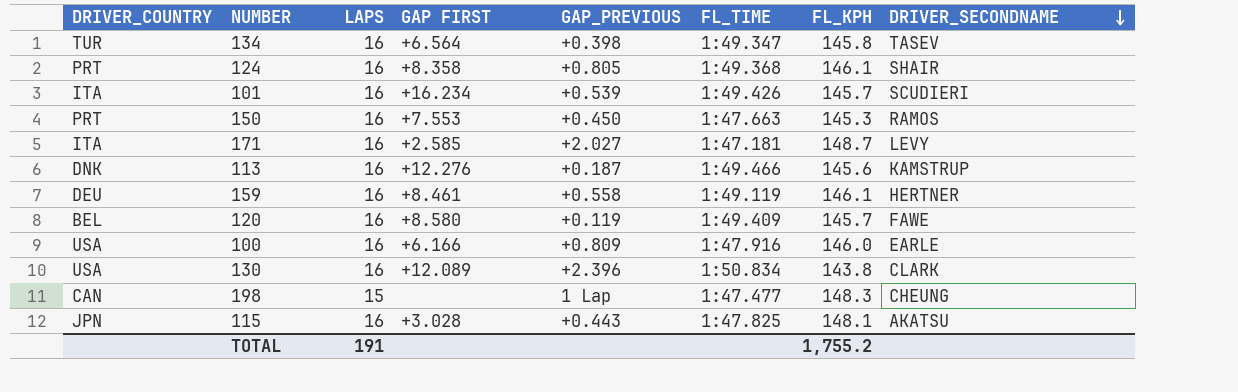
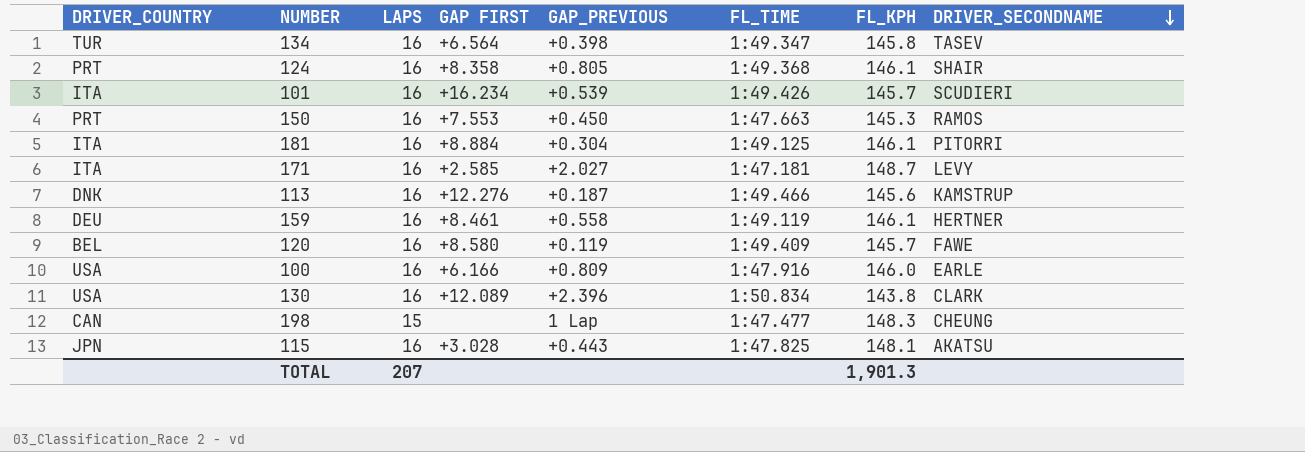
row 181: none -> ITA | 16 | +8.884 | +0.304 | 1:49.125 | 146.1 | PITORRI
TOTAL | LAPS: 191 -> 207
TOTAL | FL_KPH: 1,755.2 -> 1,901.3

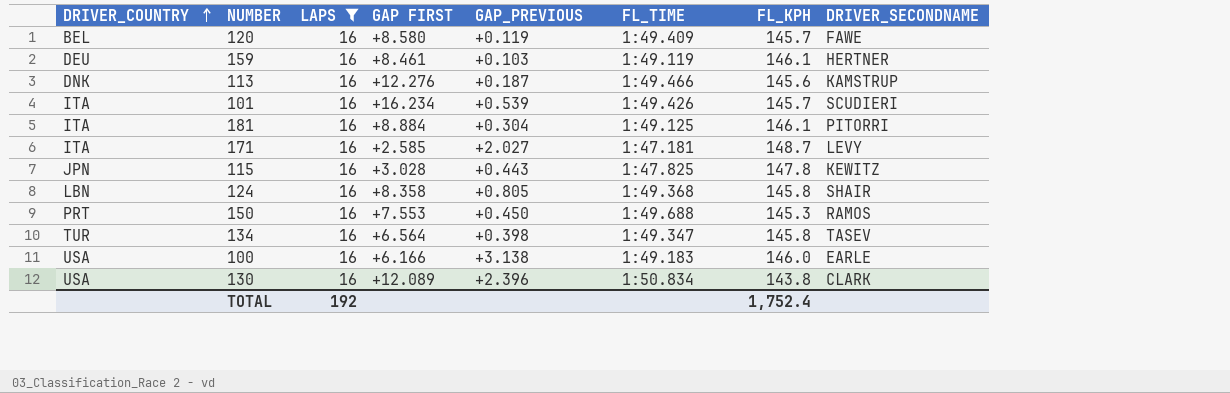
filter: none -> LAPS = 16
row order: DRIVER_SECONDNAME descending -> DRIVER_COUNTRY ascending
159 | GAP_PREVIOUS: +0.558 -> +0.103
115 | FL_KPH: 148.1 -> 147.8
115 | DRIVER_SECONDNAME: AKATSU -> KEWITZ
124 | DRIVER_COUNTRY: PRT -> LBN
124 | FL_KPH: 146.1 -> 145.8
150 | FL_TIME: 1:47.663 -> 1:49.688
100 | GAP_PREVIOUS: +0.809 -> +3.138
100 | FL_TIME: 1:47.916 -> 1:49.183
TOTAL | LAPS: 207 -> 192
TOTAL | FL_KPH: 1,901.3 -> 1,752.4

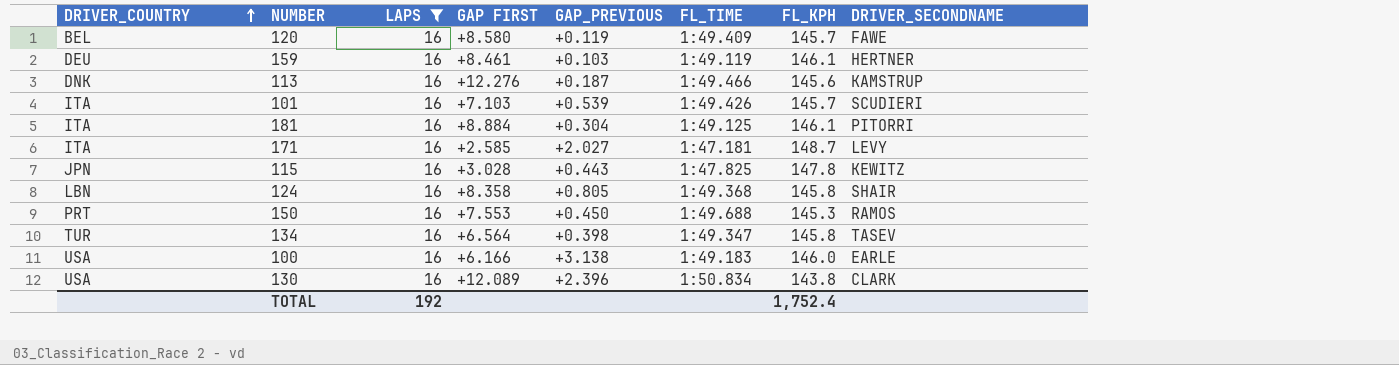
101 | GAP FIRST: +16.234 -> +7.103

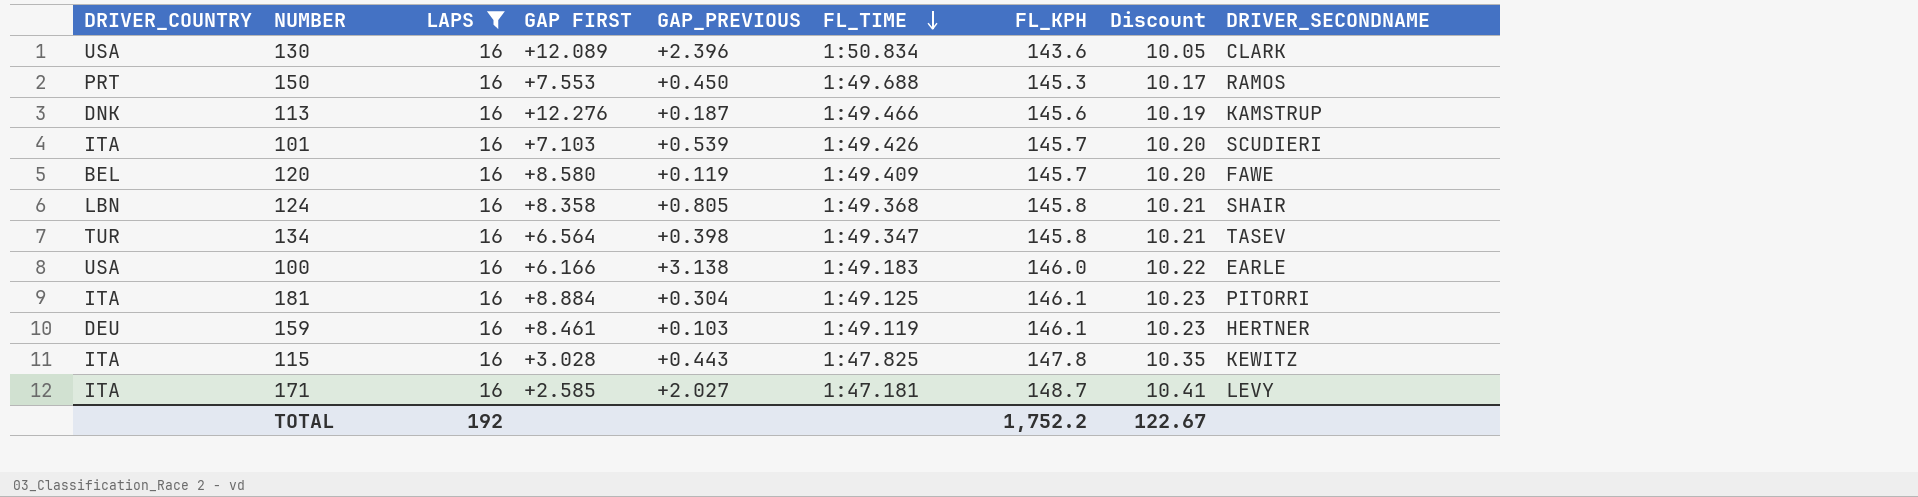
row order: DRIVER_COUNTRY ascending -> FL_TIME descending
column Discount | formula: none -> [FL_KPH] * 0.07
130 | FL_KPH: 143.8 -> 143.6
115 | DRIVER_COUNTRY: JPN -> ITA
TOTAL | FL_KPH: 1,752.4 -> 1,752.2

